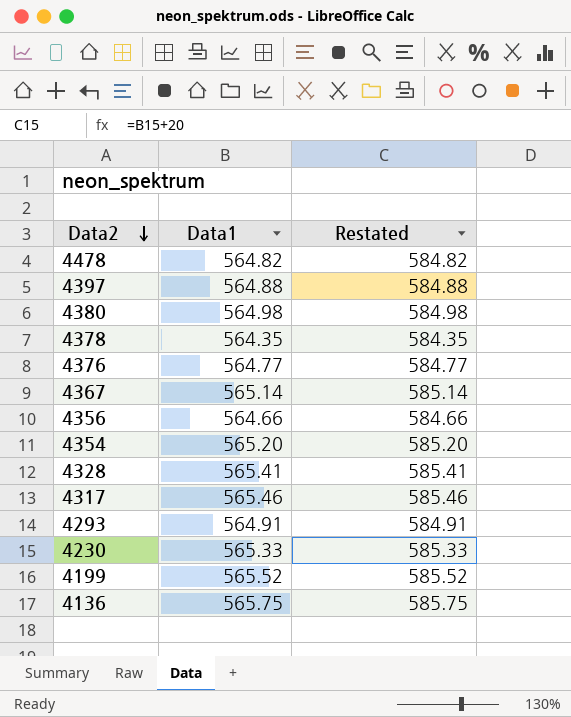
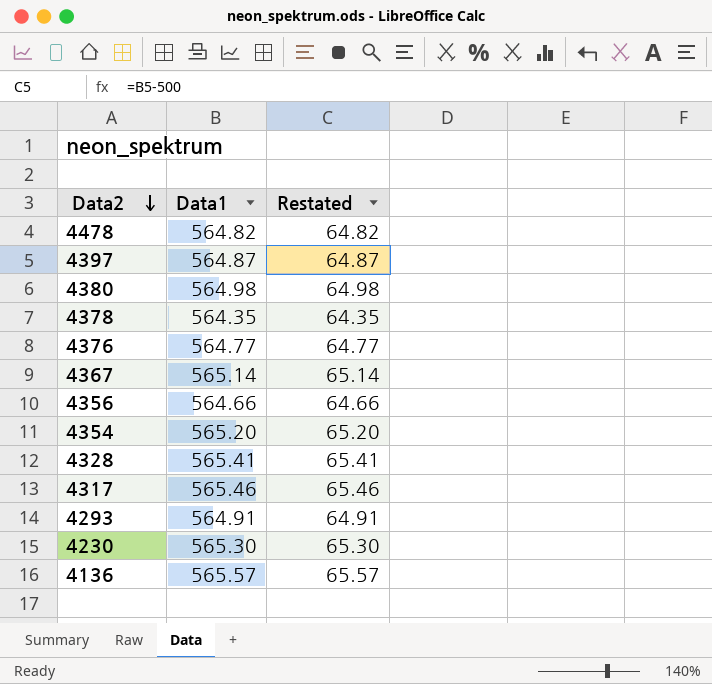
column Restated | formula: [Data1] + 20 -> [Data1] - 500
row 4199: 565.52 | 585.52 -> none
4397 | Data1: 564.88 -> 564.87
4230 | Data1: 565.33 -> 565.30
4136 | Data1: 565.75 -> 565.57

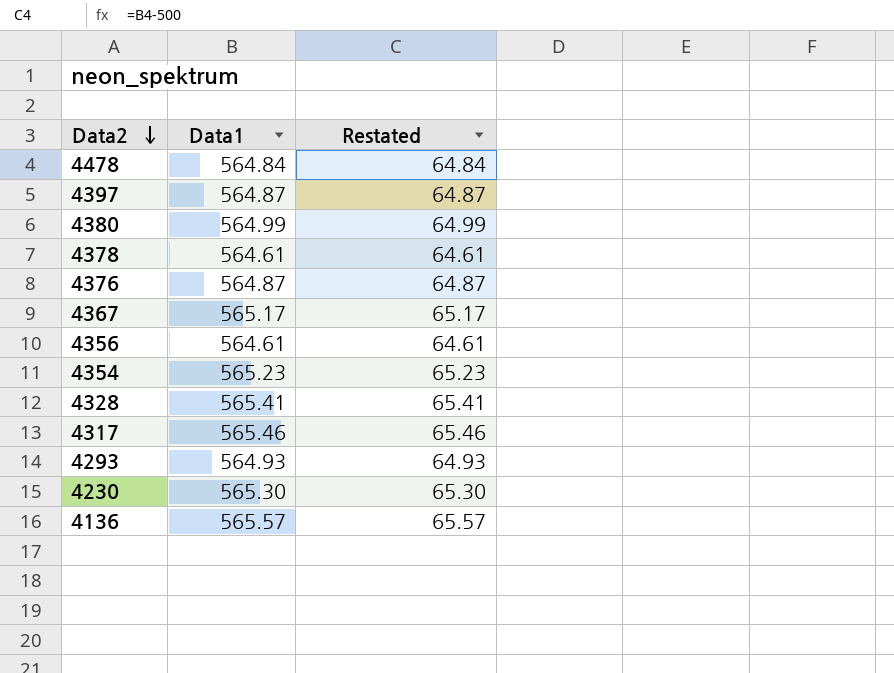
4478 | Data1: 564.82 -> 564.84
4478 | Restated: 64.82 -> 64.84
4380 | Data1: 564.98 -> 564.99
4380 | Restated: 64.98 -> 64.99
4378 | Data1: 564.35 -> 564.61
4378 | Restated: 64.35 -> 64.61
4376 | Data1: 564.77 -> 564.87
4376 | Restated: 64.77 -> 64.87
4367 | Data1: 565.14 -> 565.17
4367 | Restated: 65.14 -> 65.17
4356 | Data1: 564.66 -> 564.61
4356 | Restated: 64.66 -> 64.61
4354 | Data1: 565.20 -> 565.23
4354 | Restated: 65.20 -> 65.23
4293 | Data1: 564.91 -> 564.93
4293 | Restated: 64.91 -> 64.93

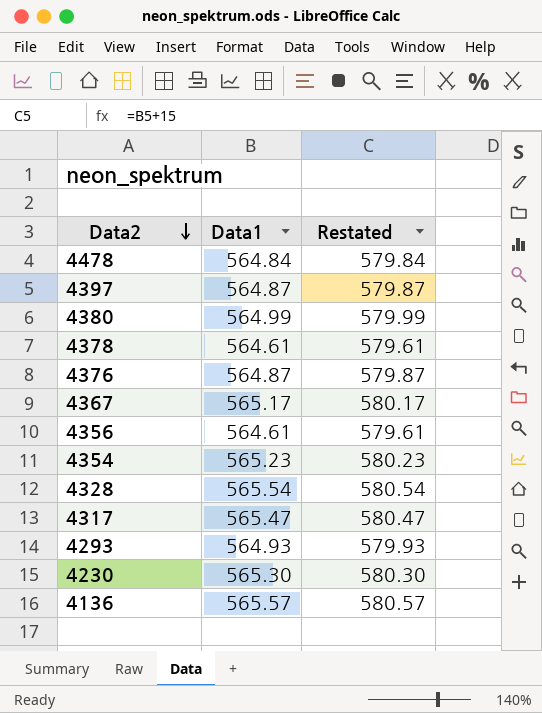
column Restated | formula: [Data1] - 500 -> [Data1] + 15
4328 | Data1: 565.41 -> 565.54
4317 | Data1: 565.46 -> 565.47

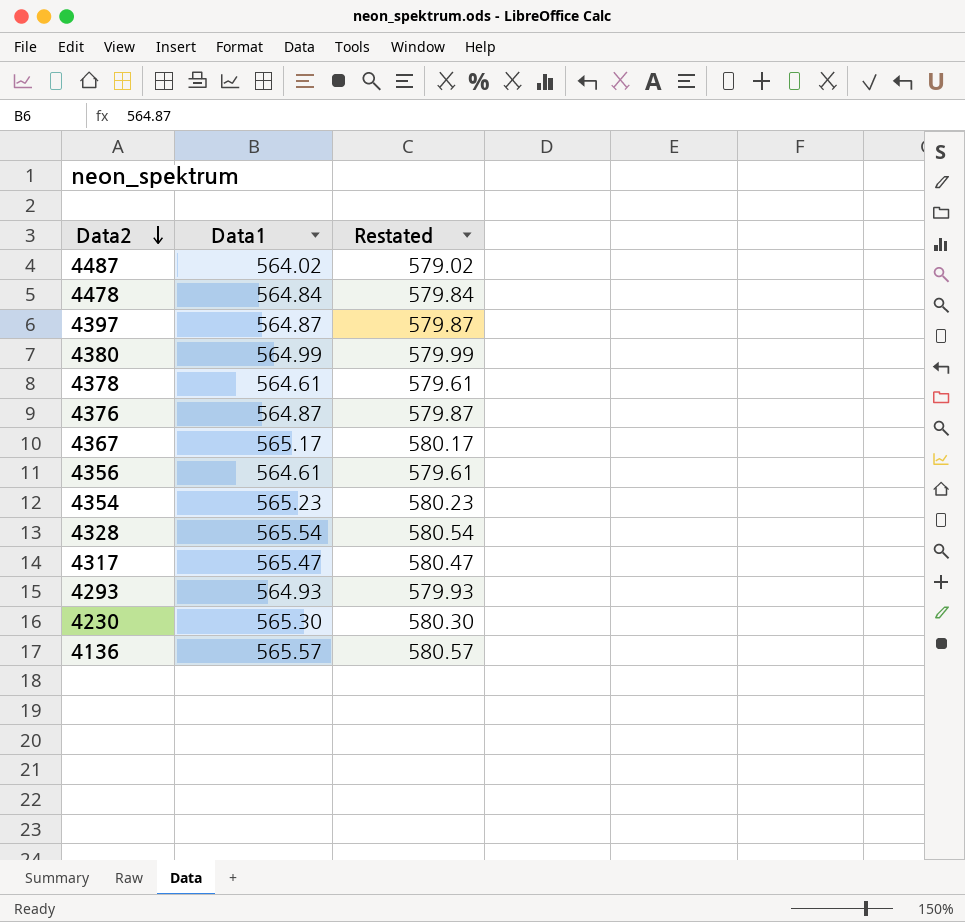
row 4487: none -> 564.02 | 579.02

